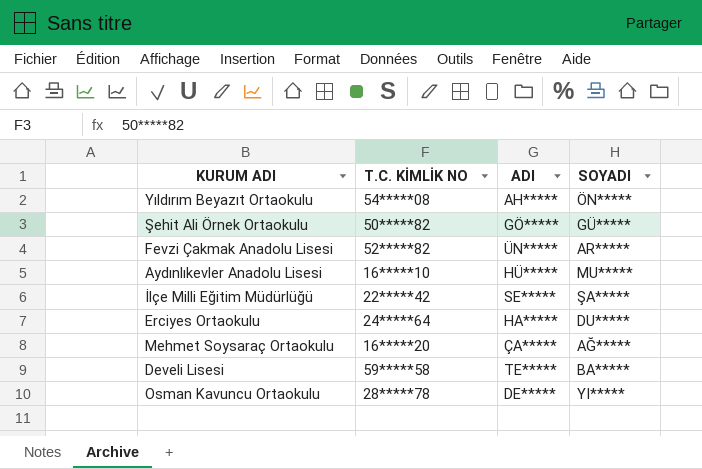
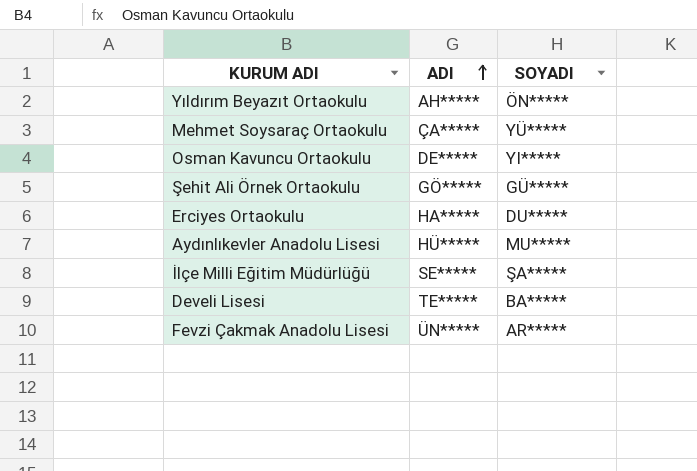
row order: none -> ADI ascending
column T.C. KİMLİK NO | position: 2 -> none
Mehmet Soysaraç Ortaokulu | SOYADI: AĞ***** -> YÜ*****

